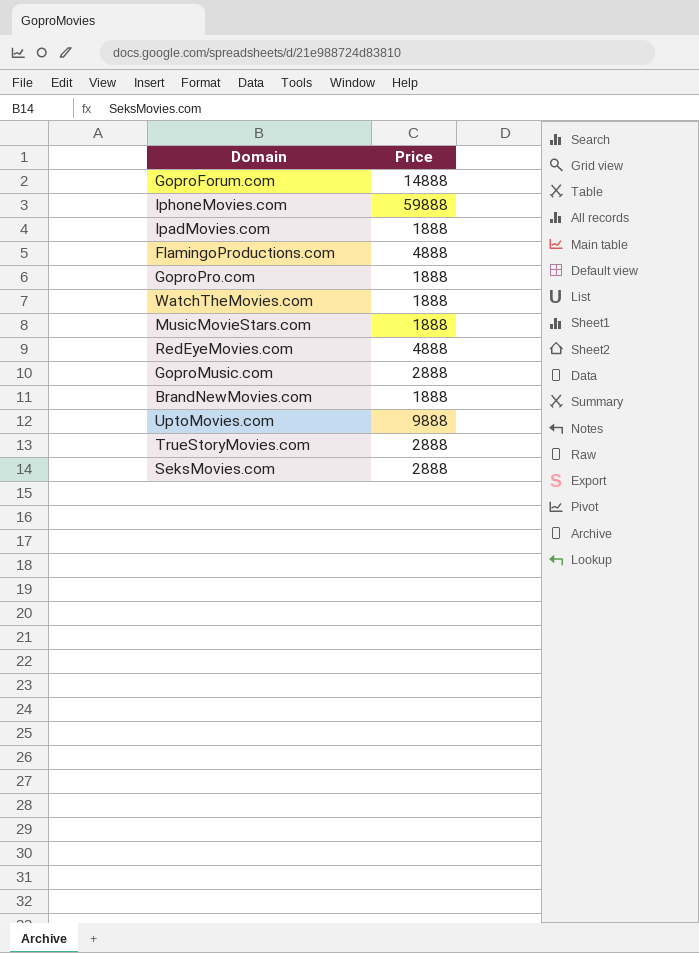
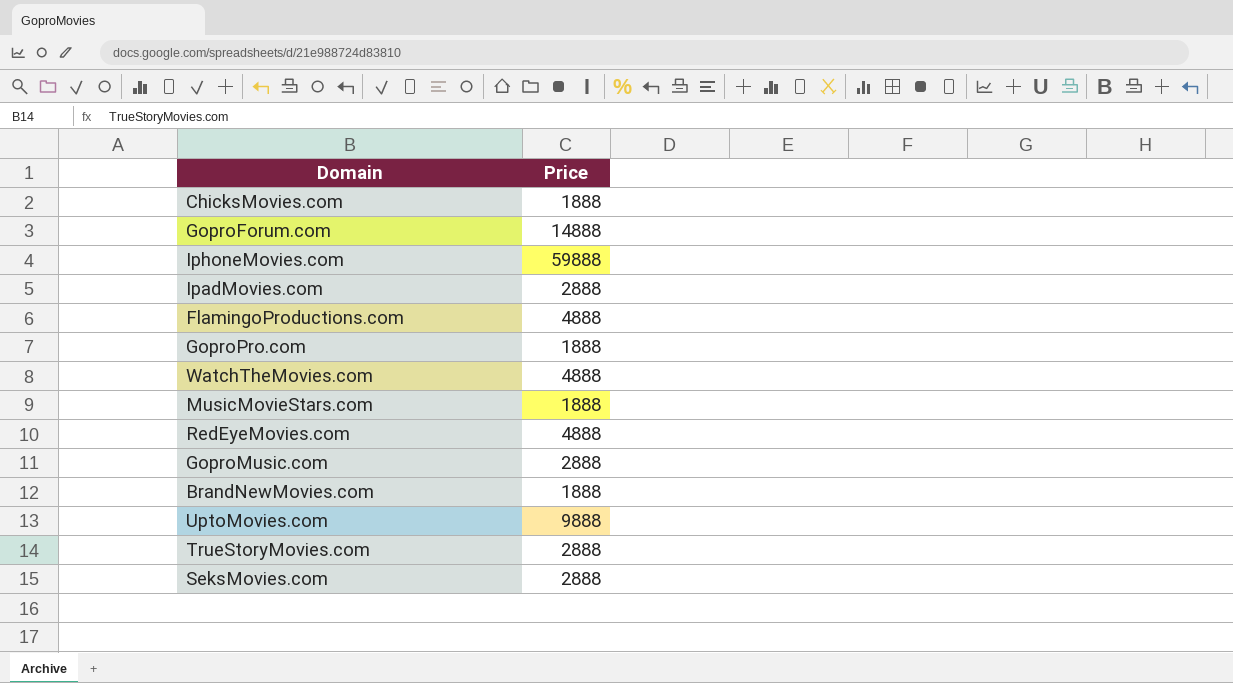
row ChicksMovies.com: none -> 1888
IpadMovies.com | Price: 1888 -> 2888
WatchTheMovies.com | Price: 1888 -> 4888

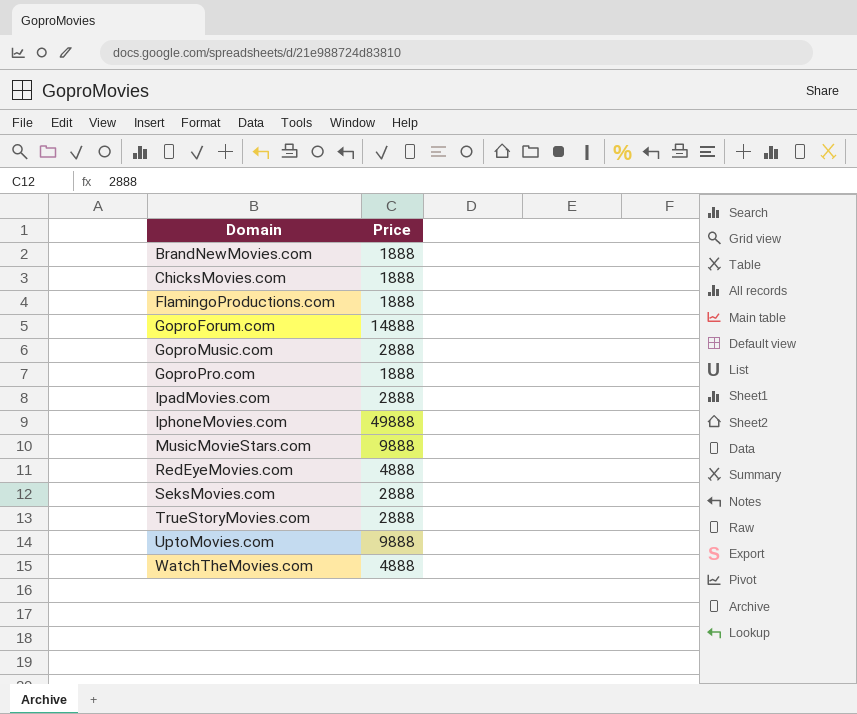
row order: none -> Domain ascending
FlamingoProductions.com | Price: 4888 -> 1888
IphoneMovies.com | Price: 59888 -> 49888
MusicMovieStars.com | Price: 1888 -> 9888

